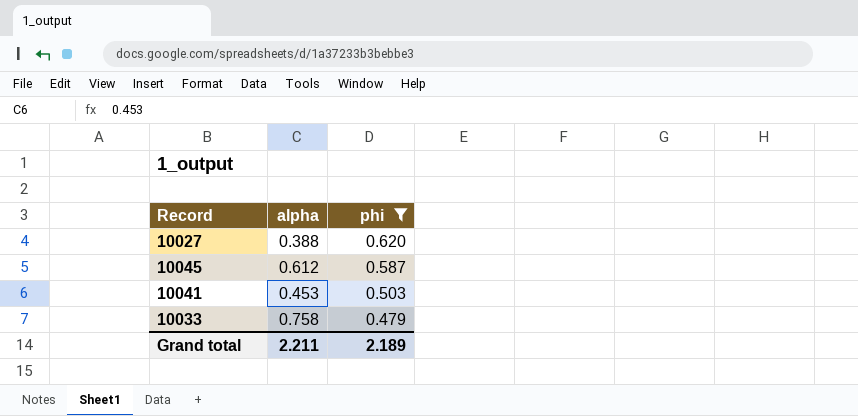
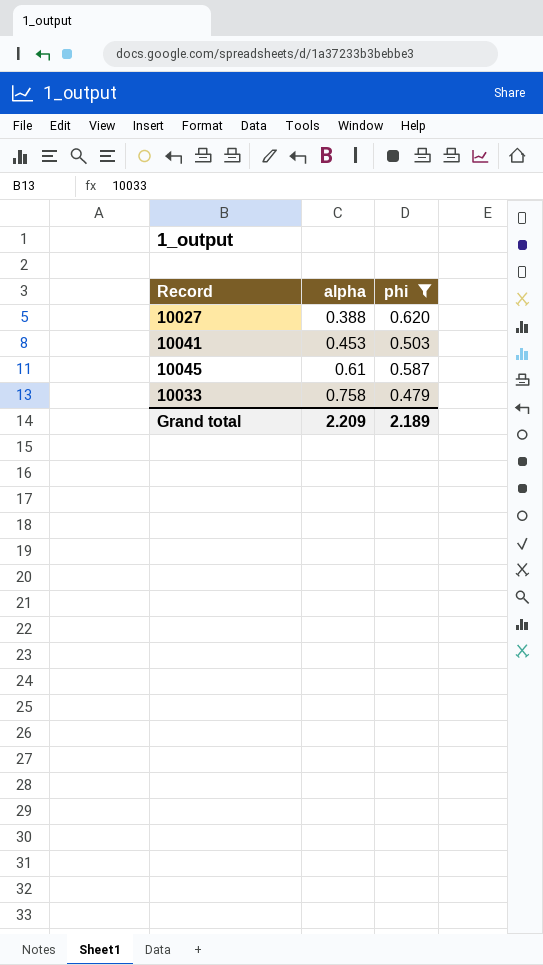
row order: phi descending -> alpha ascending
10045 | alpha: 0.612 -> 0.61
Grand total | alpha: 2.211 -> 2.209

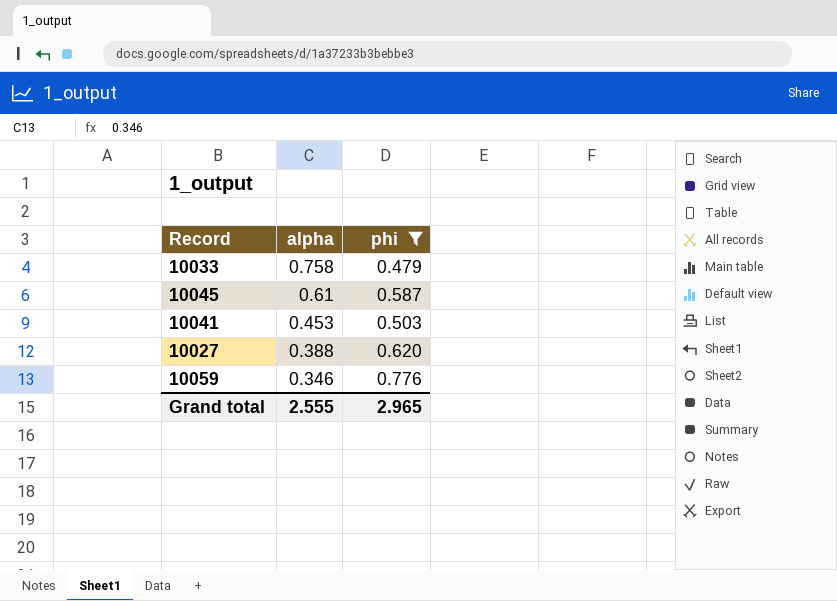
row order: alpha ascending -> alpha descending
row 10059: none -> 0.346 | 0.776
Grand total | alpha: 2.209 -> 2.555
Grand total | phi: 2.189 -> 2.965

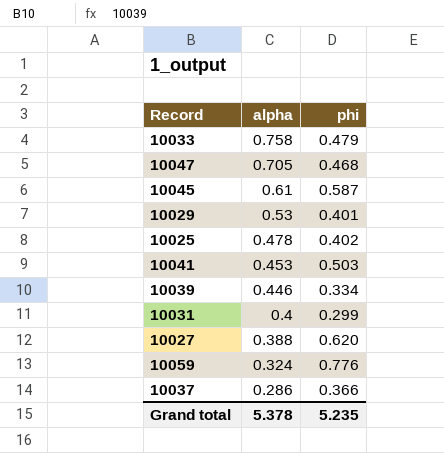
filter: phi >= 0.479 -> none
10059 | alpha: 0.346 -> 0.324
Grand total | alpha: 2.555 -> 5.378
Grand total | phi: 2.965 -> 5.235

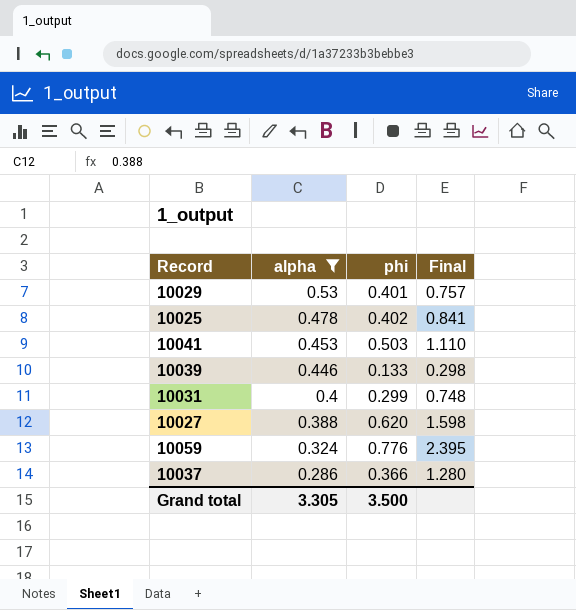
filter: none -> alpha <= 0.53
column Final | formula: none -> [phi] / [alpha]
10039 | phi: 0.334 -> 0.133
Grand total | alpha: 5.378 -> 3.305
Grand total | phi: 5.235 -> 3.500

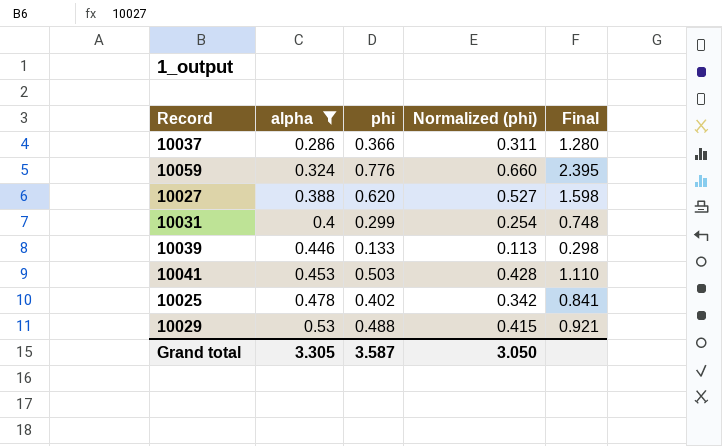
row order: alpha descending -> alpha ascending
column Normalized (phi) | formula: none -> [phi] * 0.85
10029 | phi: 0.401 -> 0.488
10029 | Final: 0.757 -> 0.921
Grand total | phi: 3.500 -> 3.587

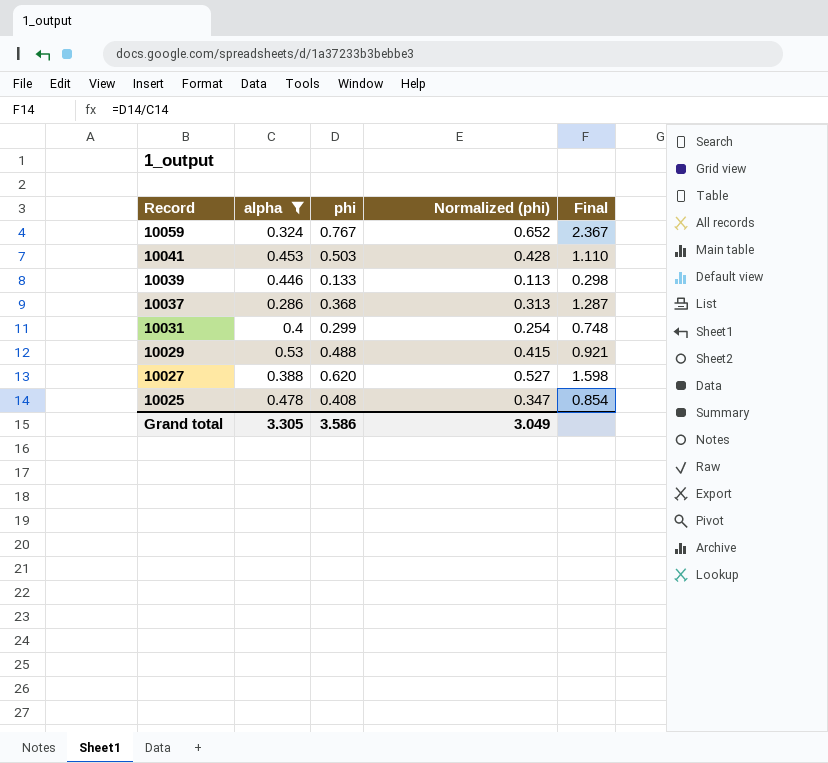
row order: alpha ascending -> Record descending
10059 | phi: 0.776 -> 0.767
10059 | Normalized (phi): 0.660 -> 0.652
10059 | Final: 2.395 -> 2.367
10037 | phi: 0.366 -> 0.368
10037 | Normalized (phi): 0.311 -> 0.313
10037 | Final: 1.280 -> 1.287
10025 | phi: 0.402 -> 0.408
10025 | Normalized (phi): 0.342 -> 0.347
10025 | Final: 0.841 -> 0.854
Grand total | phi: 3.587 -> 3.586
Grand total | Normalized (phi): 3.050 -> 3.049

